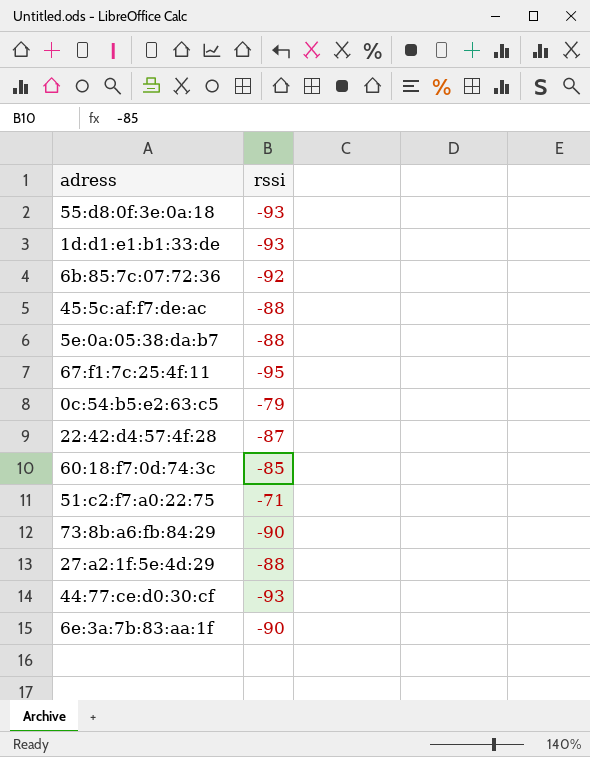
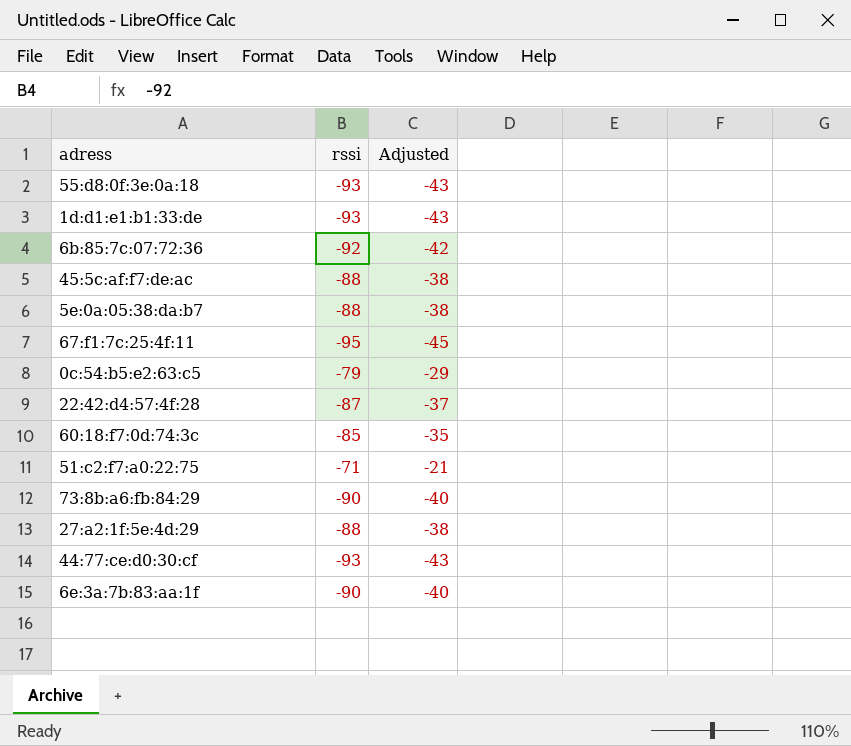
column Adjusted | formula: none -> [rssi] + 50

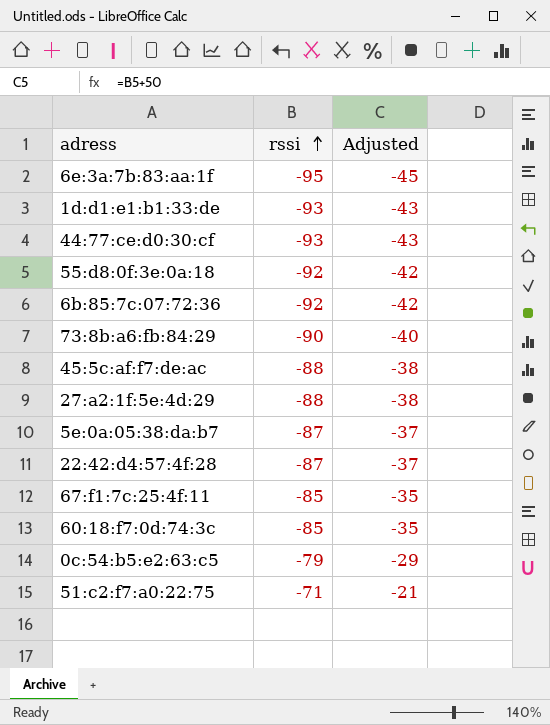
row order: none -> rssi ascending
6e:3a:7b:83:aa:1f | rssi: -90 -> -95
6e:3a:7b:83:aa:1f | Adjusted: -40 -> -45
55:d8:0f:3e:0a:18 | rssi: -93 -> -92
55:d8:0f:3e:0a:18 | Adjusted: -43 -> -42
5e:0a:05:38:da:b7 | rssi: -88 -> -87
5e:0a:05:38:da:b7 | Adjusted: -38 -> -37
67:f1:7c:25:4f:11 | rssi: -95 -> -85
67:f1:7c:25:4f:11 | Adjusted: -45 -> -35

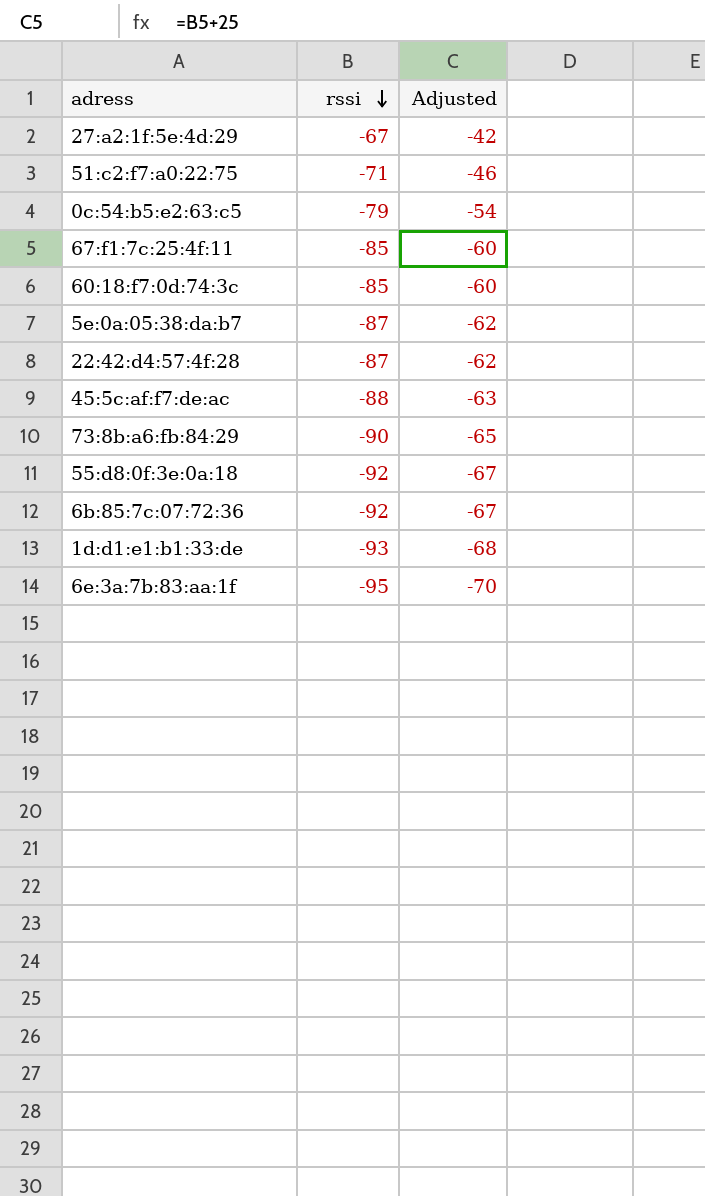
row order: rssi ascending -> rssi descending
column Adjusted | formula: [rssi] + 50 -> [rssi] + 25
row 44:77:ce:d0:30:cf: -93 | -43 -> none
27:a2:1f:5e:4d:29 | rssi: -88 -> -67

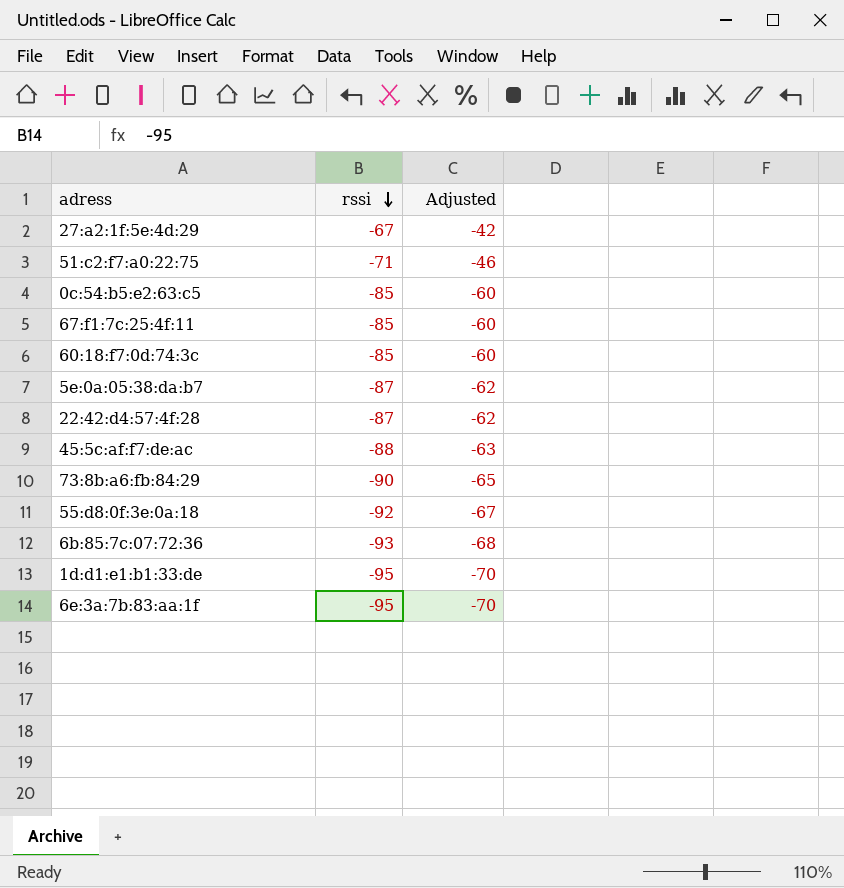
0c:54:b5:e2:63:c5 | rssi: -79 -> -85
0c:54:b5:e2:63:c5 | Adjusted: -54 -> -60
6b:85:7c:07:72:36 | rssi: -92 -> -93
6b:85:7c:07:72:36 | Adjusted: -67 -> -68
1d:d1:e1:b1:33:de | rssi: -93 -> -95
1d:d1:e1:b1:33:de | Adjusted: -68 -> -70

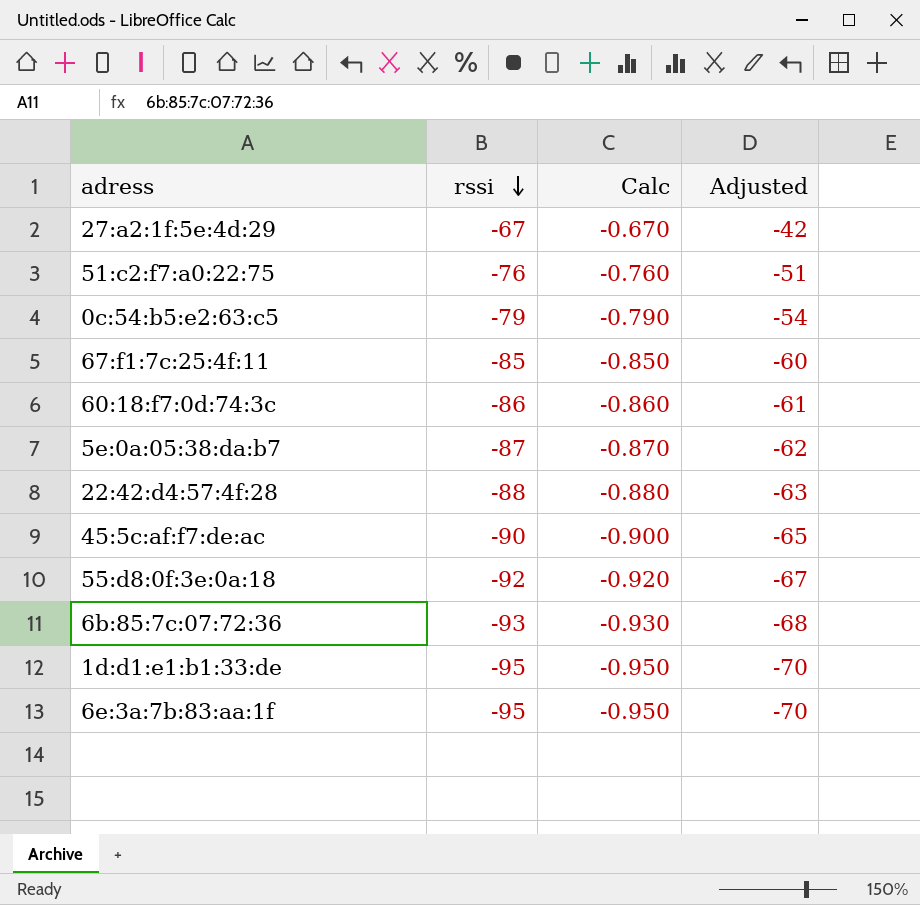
column Calc | formula: none -> [rssi] * 0.01
row 73:8b:a6:fb:84:29: -90 | -65 -> none
51:c2:f7:a0:22:75 | rssi: -71 -> -76
51:c2:f7:a0:22:75 | Adjusted: -46 -> -51
0c:54:b5:e2:63:c5 | rssi: -85 -> -79
0c:54:b5:e2:63:c5 | Adjusted: -60 -> -54
60:18:f7:0d:74:3c | rssi: -85 -> -86
60:18:f7:0d:74:3c | Adjusted: -60 -> -61
22:42:d4:57:4f:28 | rssi: -87 -> -88
22:42:d4:57:4f:28 | Adjusted: -62 -> -63
45:5c:af:f7:de:ac | rssi: -88 -> -90
45:5c:af:f7:de:ac | Adjusted: -63 -> -65

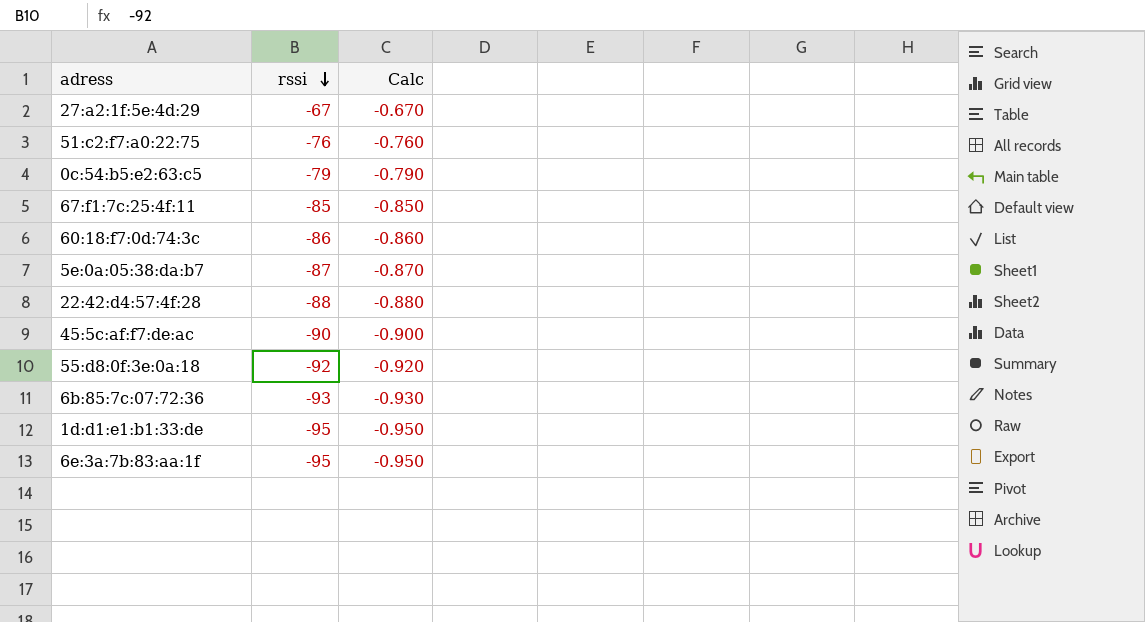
column Adjusted | formula: [rssi] + 25 -> none

